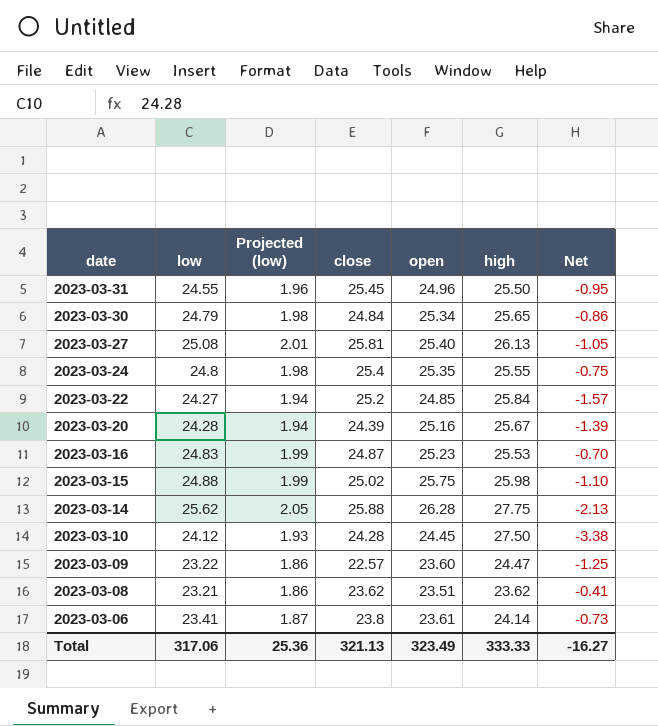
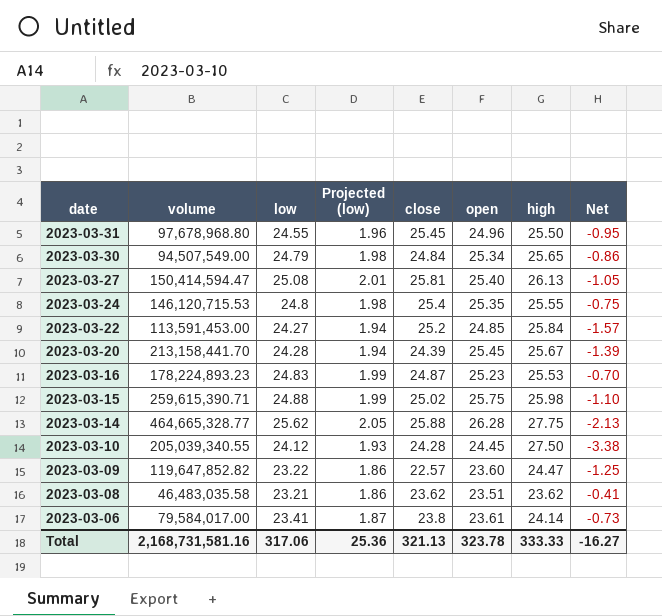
column volume | position: none -> 2
2023-03-20 | open: 25.16 -> 25.45
Total | open: 323.49 -> 323.78

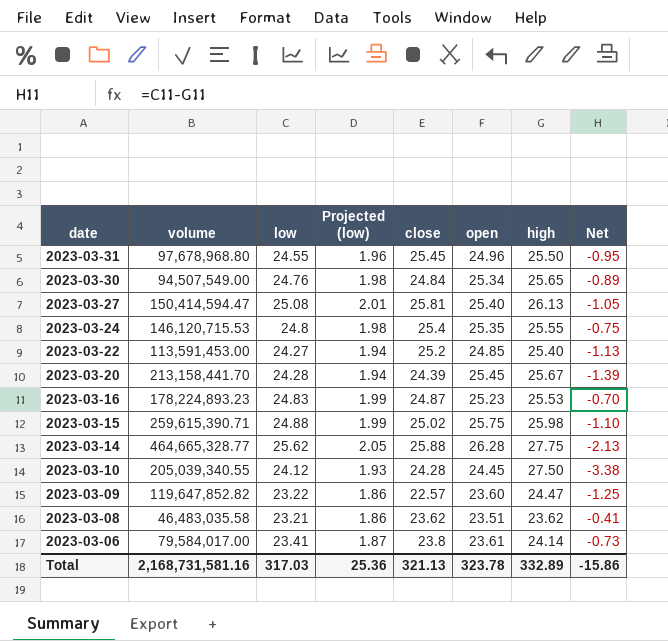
2023-03-30 | low: 24.79 -> 24.76
2023-03-30 | Net: -0.86 -> -0.89
2023-03-22 | high: 25.84 -> 25.40
2023-03-22 | Net: -1.57 -> -1.13
Total | low: 317.06 -> 317.03
Total | high: 333.33 -> 332.89
Total | Net: -16.27 -> -15.86

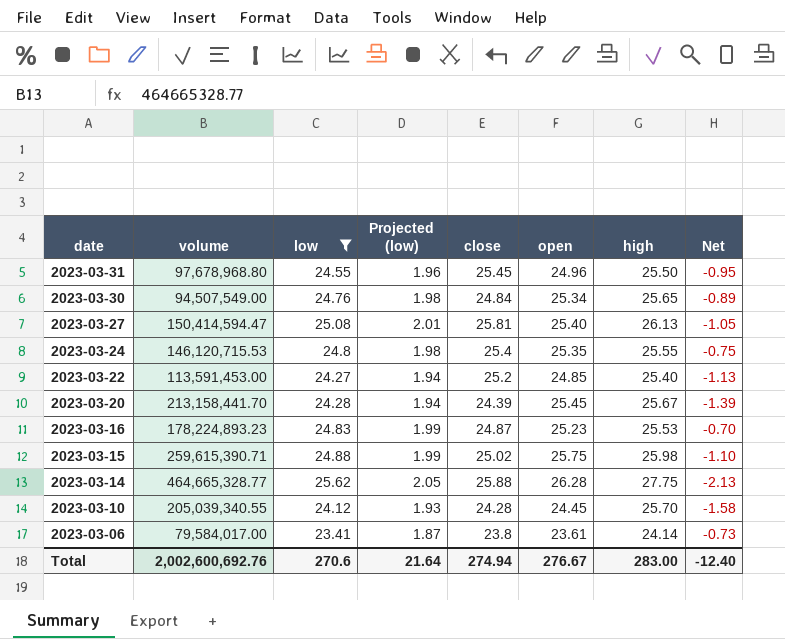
filter: none -> low >= 23.41
2023-03-10 | high: 27.50 -> 25.70
2023-03-10 | Net: -3.38 -> -1.58
Total | volume: 2,168,731,581.16 -> 2,002,600,692.76
Total | low: 317.03 -> 270.6
Total | Projected (low): 25.36 -> 21.64
Total | close: 321.13 -> 274.94
Total | open: 323.78 -> 276.67
Total | high: 332.89 -> 283.00
Total | Net: -15.86 -> -12.40

